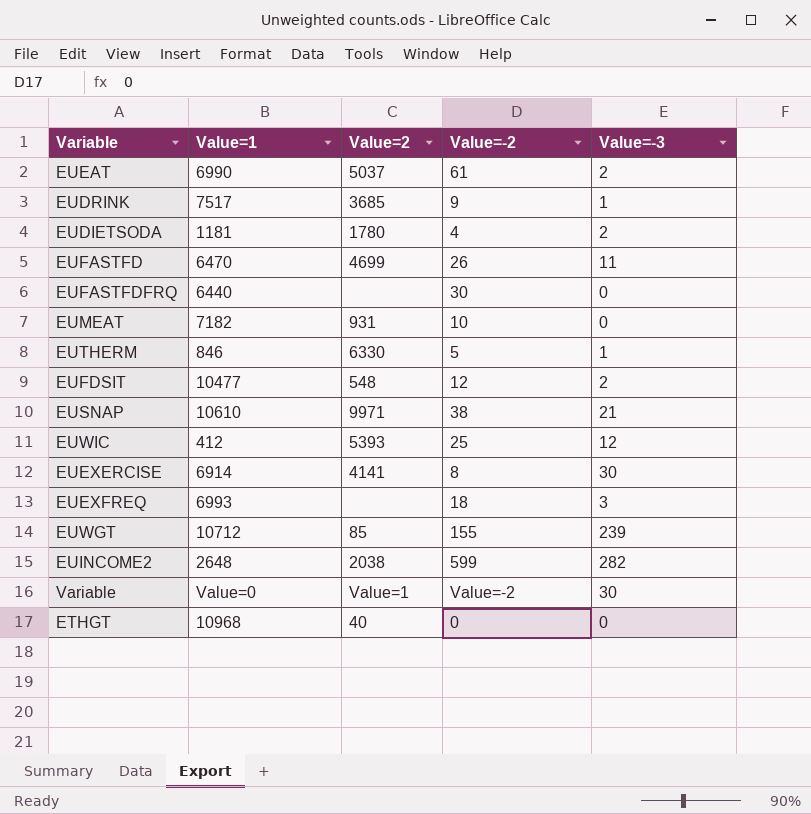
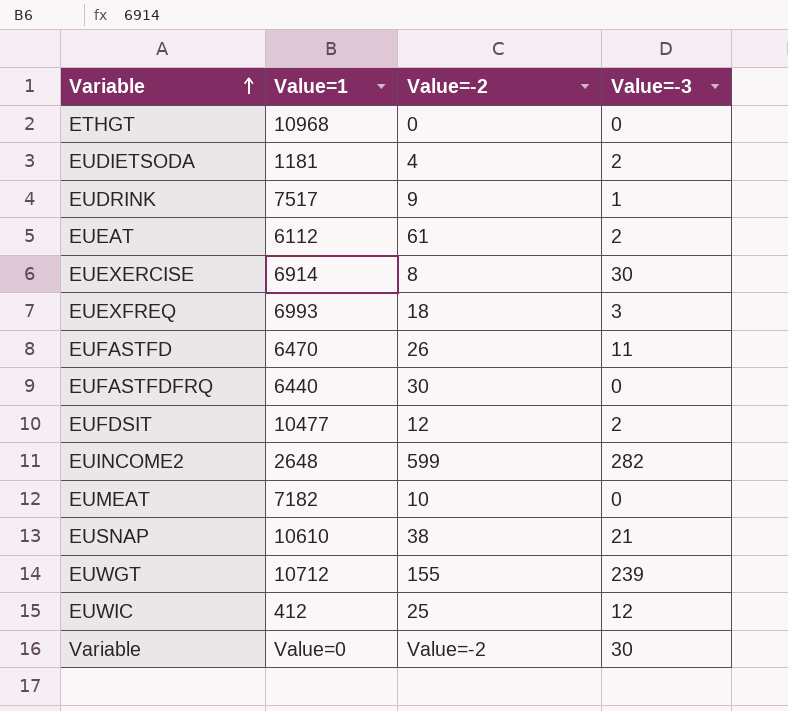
row order: none -> Variable ascending
column Value=2 | position: 3 -> none
row EUTHERM: 846 | 6330 | 5 | 1 -> none
EUEAT | Value=1: 6990 -> 6112

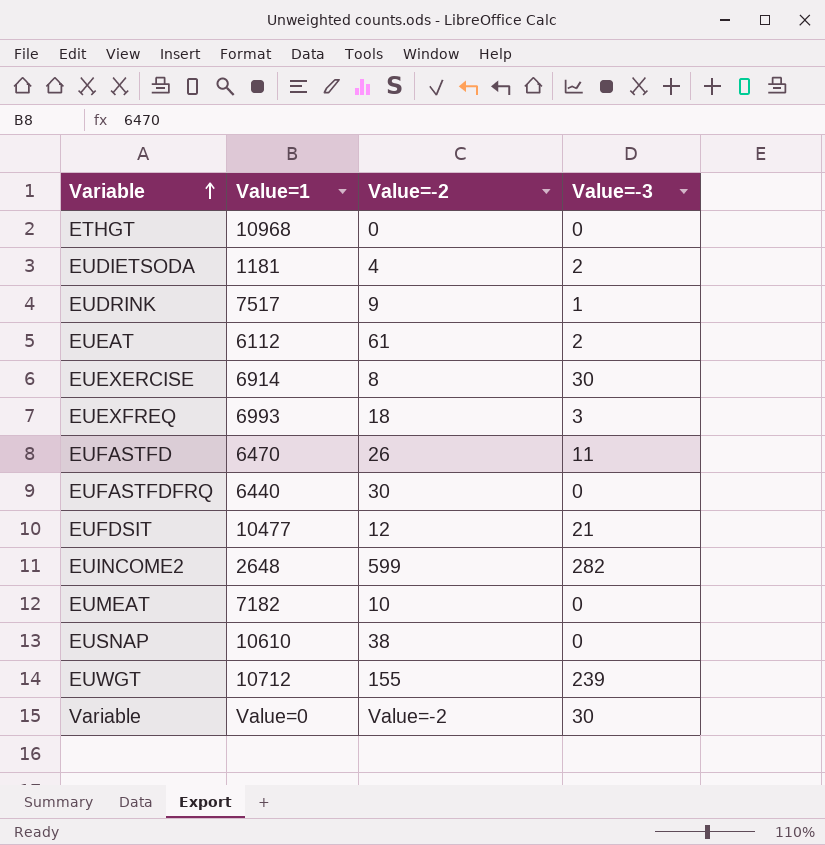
row EUWIC: 412 | 25 | 12 -> none
EUFDSIT | Value=-3: 2 -> 21
EUSNAP | Value=-3: 21 -> 0

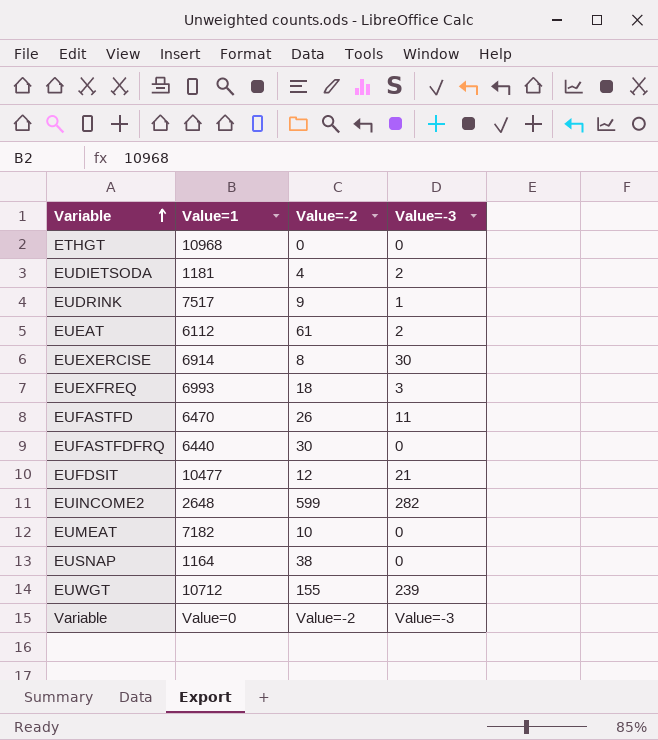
EUSNAP | Value=1: 10610 -> 1164
Variable | Value=-3: 30 -> Value=-3

